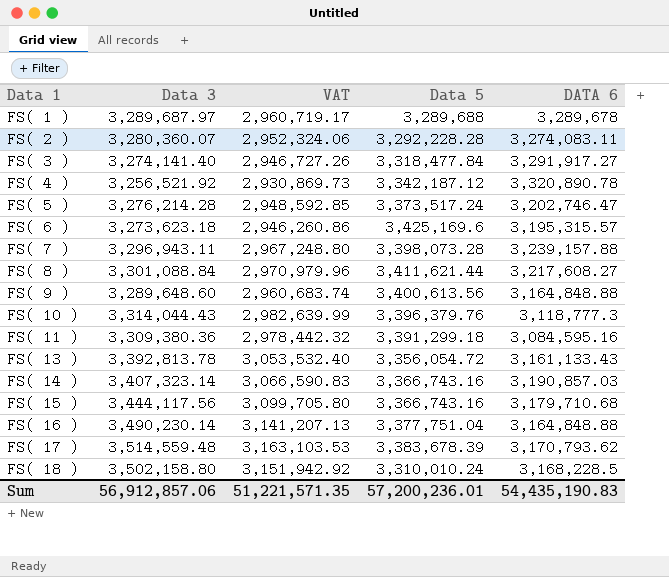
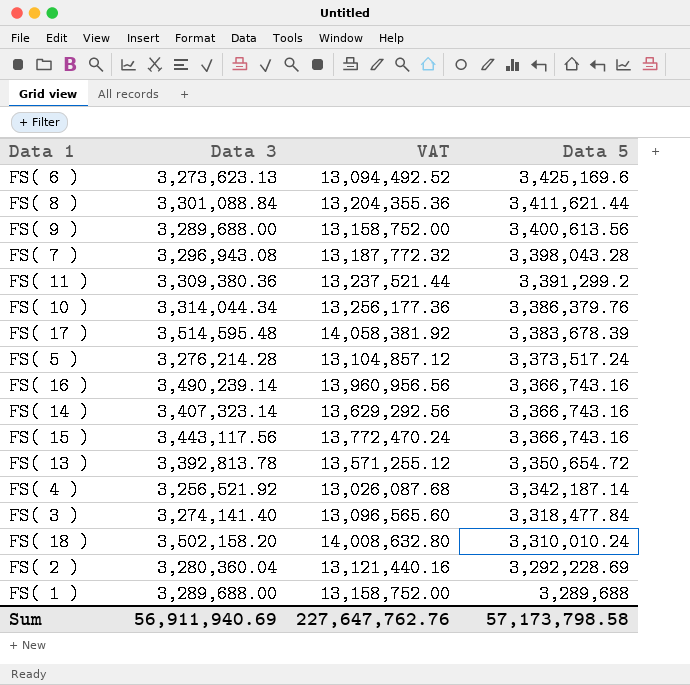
row order: Data 1 ascending -> Data 5 descending
column DATA 6 | position: 5 -> none
column VAT | formula: [Data 3] * 0.9 -> [Data 3] * 4
FS( 6 ) | Data 3: 3,273,623.18 -> 3,273,623.13
FS( 9 ) | Data 3: 3,289,648.60 -> 3,289,688.00
FS( 7 ) | Data 3: 3,296,943.11 -> 3,296,943.08
FS( 7 ) | Data 5: 3,398,073.28 -> 3,398,043.28
FS( 11 ) | Data 5: 3,391,299.18 -> 3,391,299.2
FS( 10 ) | Data 3: 3,314,044.43 -> 3,314,044.34
FS( 10 ) | Data 5: 3,396,379.76 -> 3,386,379.76
FS( 17 ) | Data 3: 3,514,559.48 -> 3,514,595.48
FS( 16 ) | Data 3: 3,490,230.14 -> 3,490,239.14
FS( 16 ) | Data 5: 3,377,751.04 -> 3,366,743.16
FS( 15 ) | Data 3: 3,444,117.56 -> 3,443,117.56
FS( 13 ) | Data 5: 3,356,054.72 -> 3,350,654.72
FS( 4 ) | Data 5: 3,342,187.12 -> 3,342,187.14
FS( 18 ) | Data 3: 3,502,158.80 -> 3,502,158.20
FS( 2 ) | Data 3: 3,280,360.07 -> 3,280,360.04
FS( 2 ) | Data 5: 3,292,228.28 -> 3,292,228.69
FS( 1 ) | Data 3: 3,289,687.97 -> 3,289,688.00
Sum | Data 3: 56,912,857.06 -> 56,911,940.69
Sum | VAT: 51,221,571.35 -> 227,647,762.76
Sum | Data 5: 57,200,236.01 -> 57,173,798.58

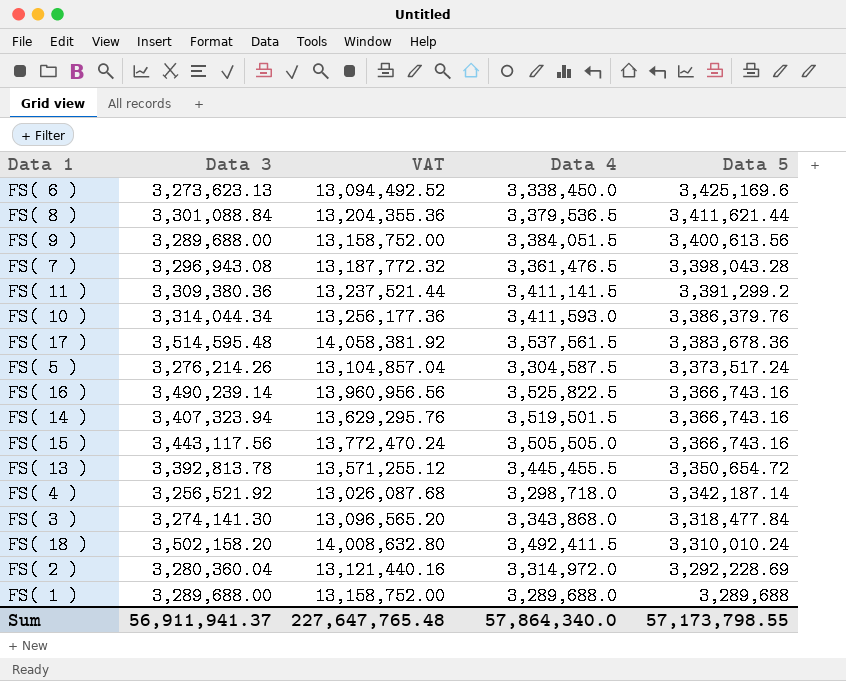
column Data 4 | position: none -> 4
FS( 17 ) | Data 5: 3,383,678.39 -> 3,383,678.36
FS( 5 ) | Data 3: 3,276,214.28 -> 3,276,214.26
FS( 5 ) | VAT: 13,104,857.12 -> 13,104,857.04
FS( 14 ) | Data 3: 3,407,323.14 -> 3,407,323.94
FS( 14 ) | VAT: 13,629,292.56 -> 13,629,295.76
FS( 3 ) | Data 3: 3,274,141.40 -> 3,274,141.30
FS( 3 ) | VAT: 13,096,565.60 -> 13,096,565.20
Sum | Data 3: 56,911,940.69 -> 56,911,941.37
Sum | VAT: 227,647,762.76 -> 227,647,765.48
Sum | Data 5: 57,173,798.58 -> 57,173,798.55

